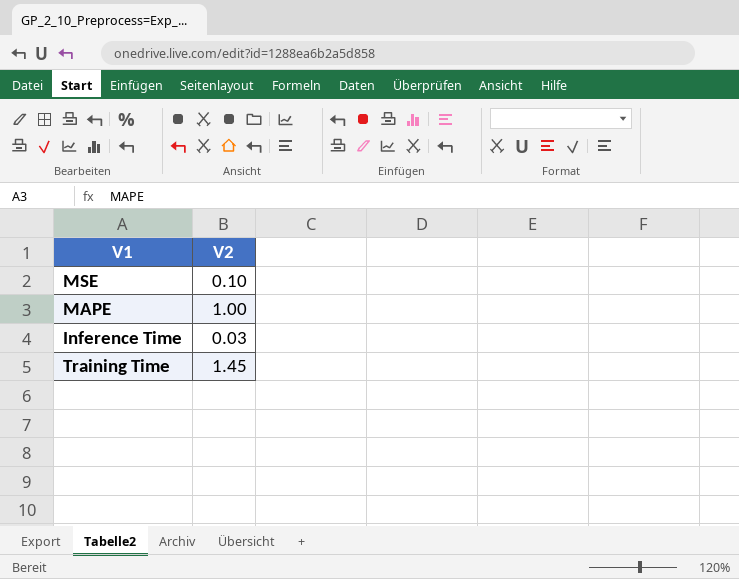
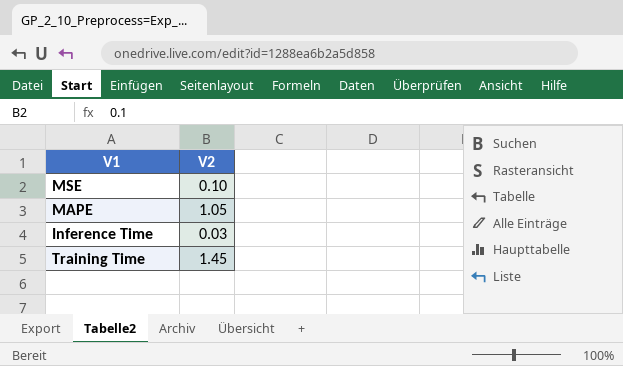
MAPE | V2: 1.00 -> 1.05

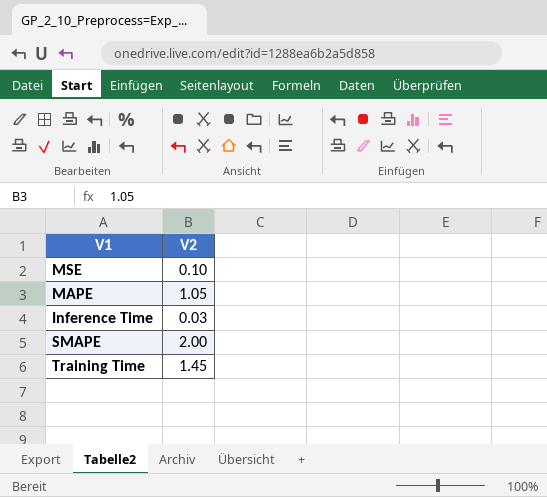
row SMAPE: none -> 2.00

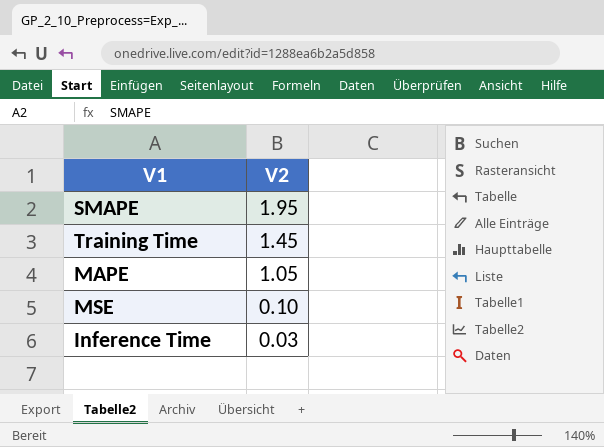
row order: none -> V2 descending
SMAPE | V2: 2.00 -> 1.95

